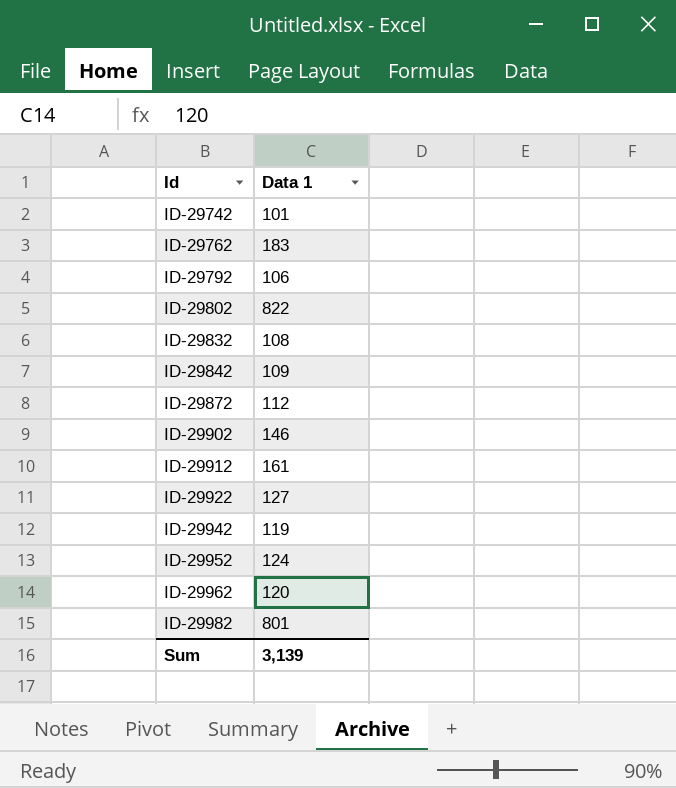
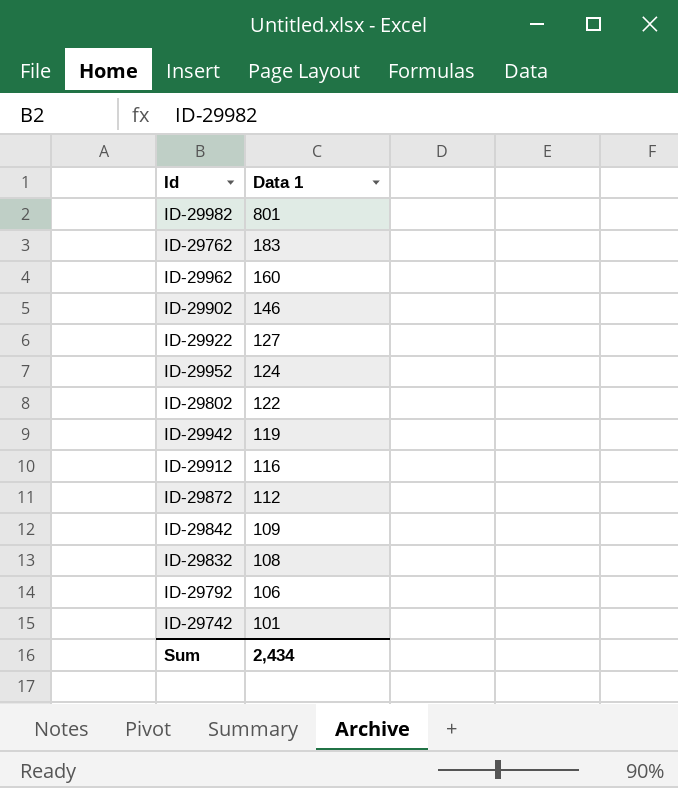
row order: Id ascending -> Data 1 descending
ID-29962 | Data 1: 120 -> 160
ID-29802 | Data 1: 822 -> 122
ID-29912 | Data 1: 161 -> 116
Sum | Data 1: 3,139 -> 2,434

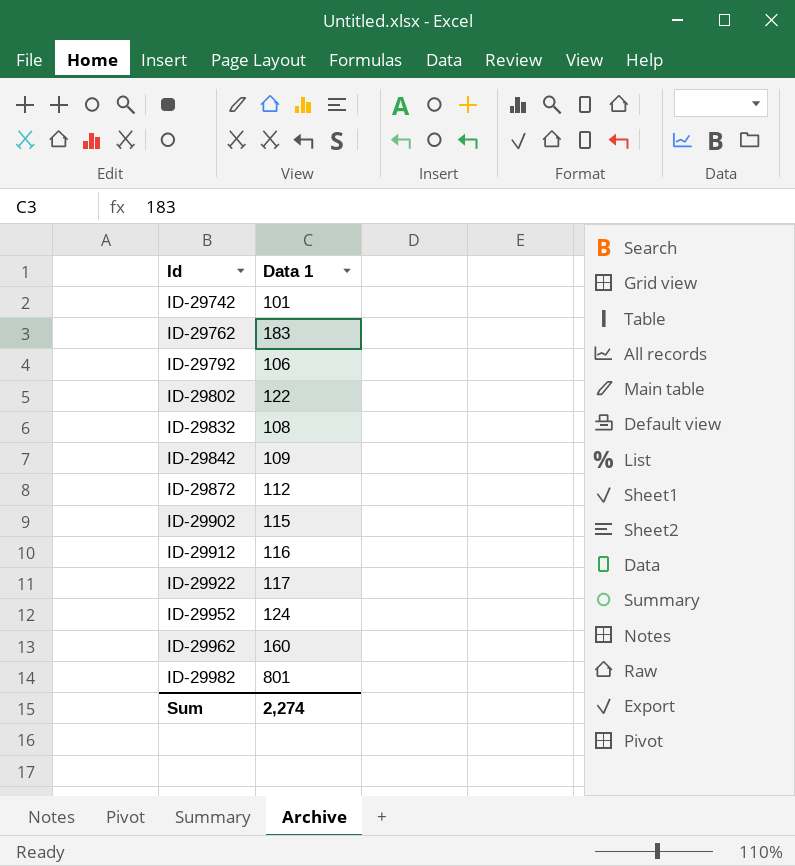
row order: Data 1 descending -> Id ascending
row ID-29942: 119 -> none
ID-29902 | Data 1: 146 -> 115
ID-29922 | Data 1: 127 -> 117
Sum | Data 1: 2,434 -> 2,274

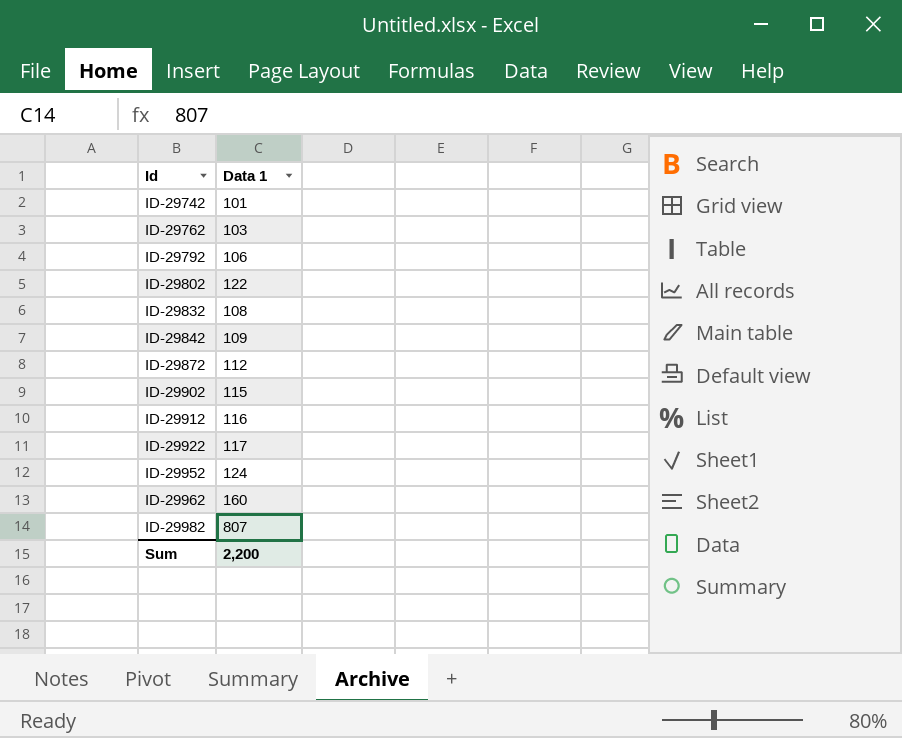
ID-29762 | Data 1: 183 -> 103
ID-29982 | Data 1: 801 -> 807
Sum | Data 1: 2,274 -> 2,200

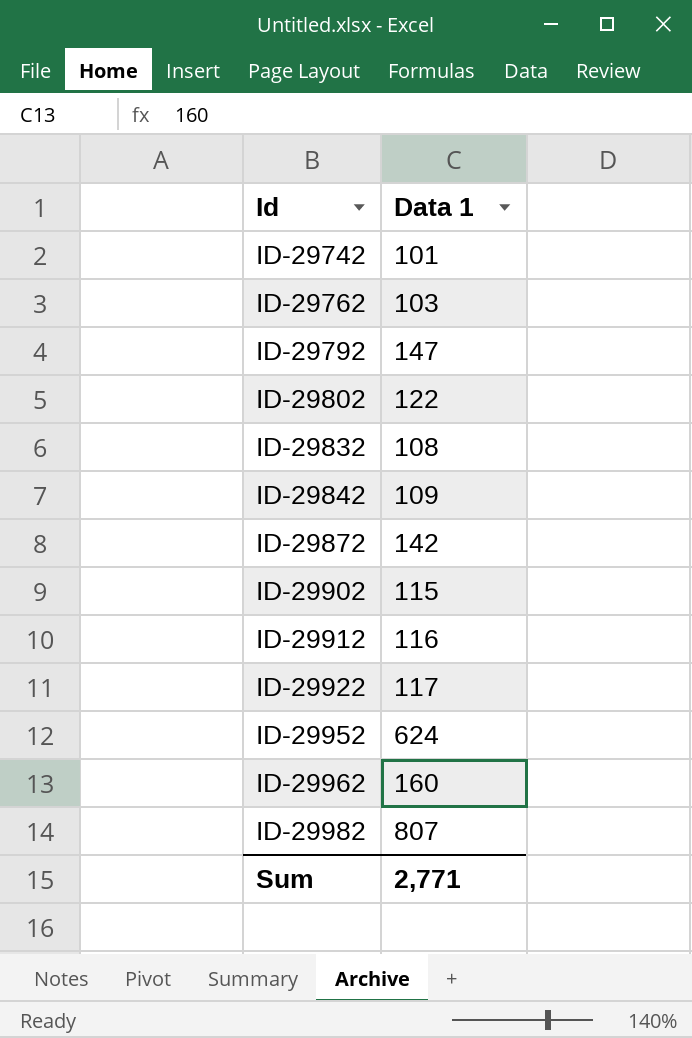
ID-29792 | Data 1: 106 -> 147
ID-29872 | Data 1: 112 -> 142
ID-29952 | Data 1: 124 -> 624
Sum | Data 1: 2,200 -> 2,771

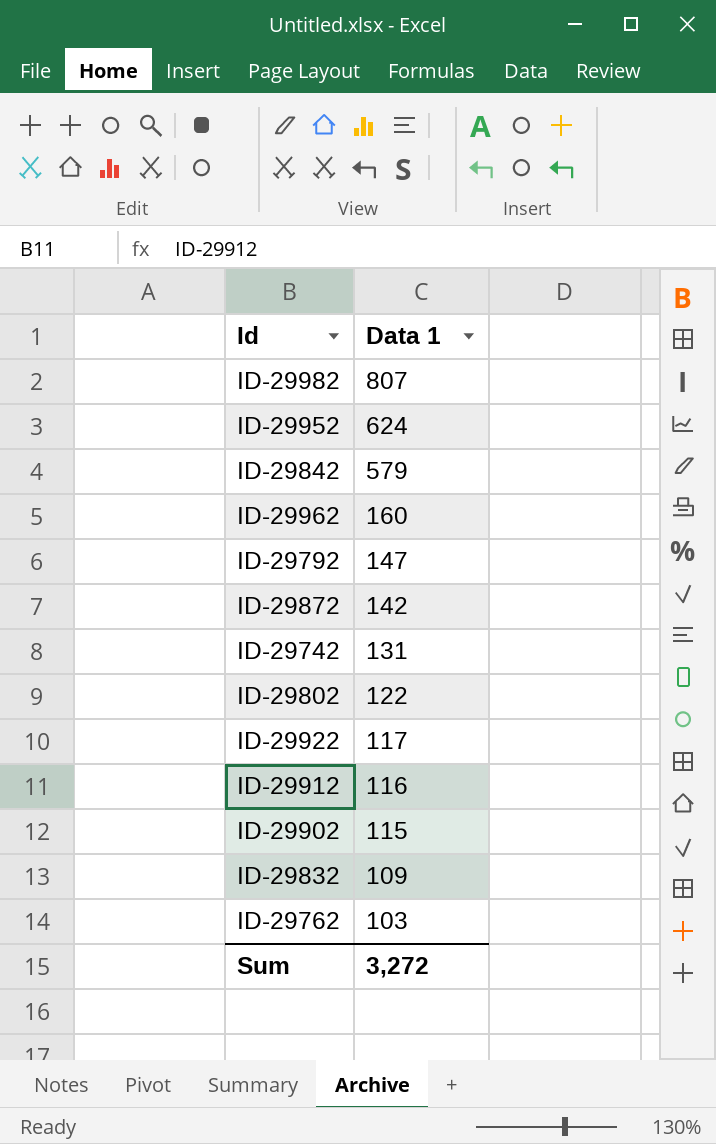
row order: Id ascending -> Data 1 descending
ID-29842 | Data 1: 109 -> 579
ID-29742 | Data 1: 101 -> 131
ID-29832 | Data 1: 108 -> 109
Sum | Data 1: 2,771 -> 3,272

